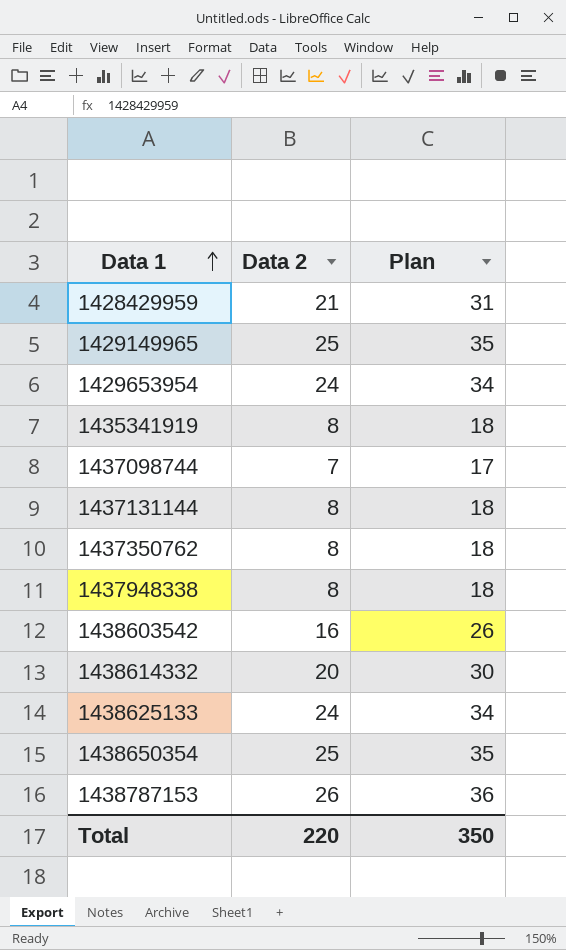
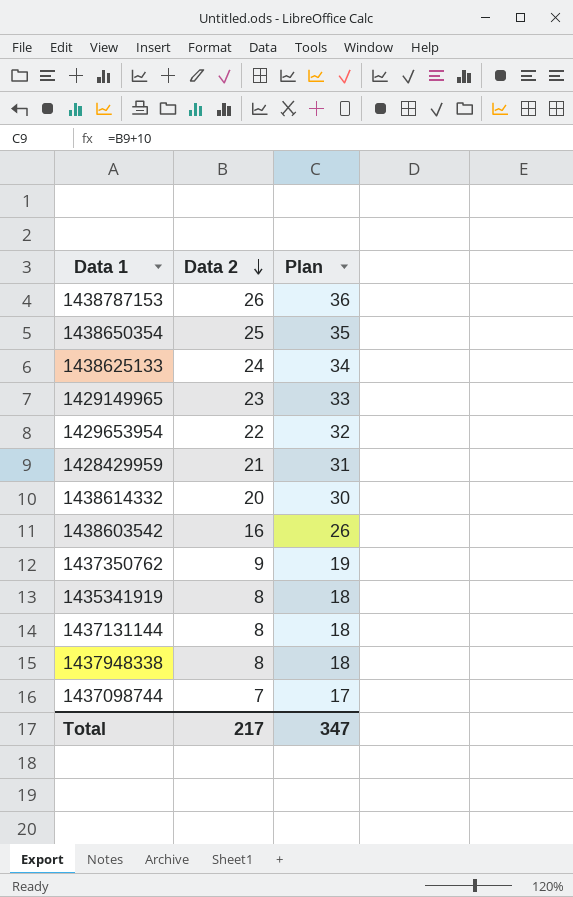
row order: Data 1 ascending -> Data 2 descending
1429149965 | Data 2: 25 -> 23
1429149965 | Plan: 35 -> 33
1429653954 | Data 2: 24 -> 22
1429653954 | Plan: 34 -> 32
1437350762 | Data 2: 8 -> 9
1437350762 | Plan: 18 -> 19
Total | Data 2: 220 -> 217
Total | Plan: 350 -> 347

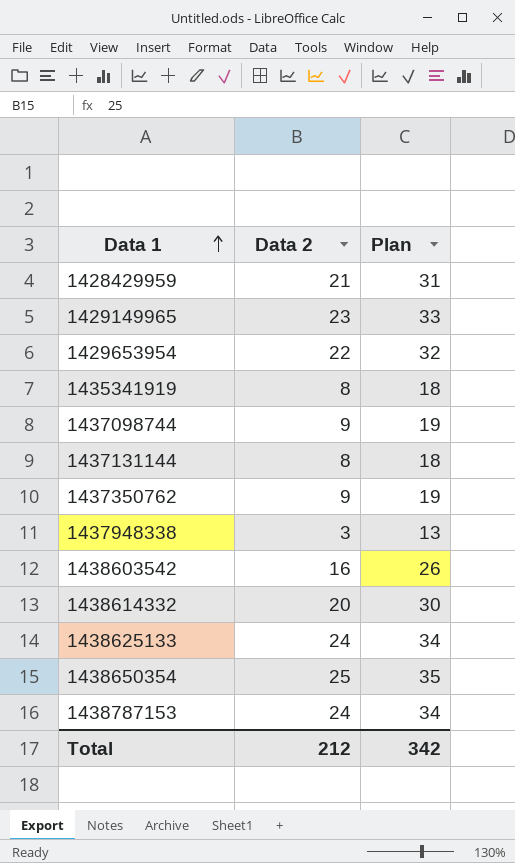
row order: Data 2 descending -> Data 1 ascending
1437098744 | Data 2: 7 -> 9
1437098744 | Plan: 17 -> 19
1437948338 | Data 2: 8 -> 3
1437948338 | Plan: 18 -> 13
1438787153 | Data 2: 26 -> 24
1438787153 | Plan: 36 -> 34
Total | Data 2: 217 -> 212
Total | Plan: 347 -> 342

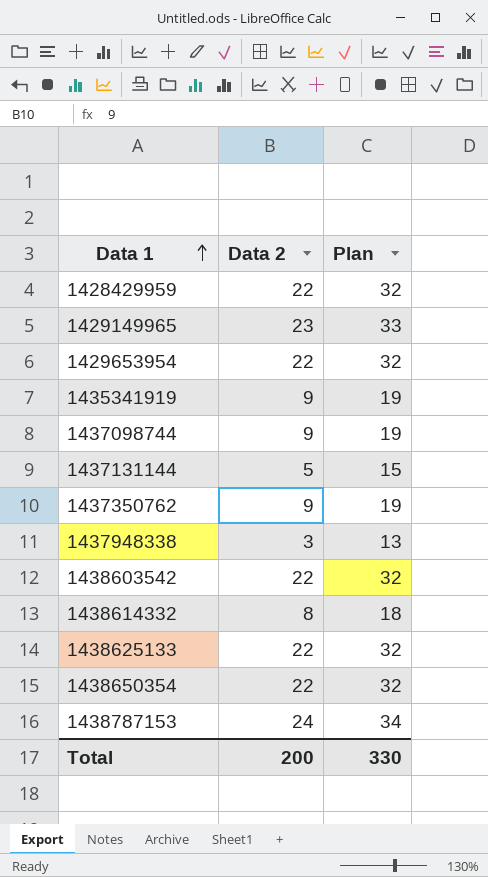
1428429959 | Data 2: 21 -> 22
1428429959 | Plan: 31 -> 32
1435341919 | Data 2: 8 -> 9
1435341919 | Plan: 18 -> 19
1437131144 | Data 2: 8 -> 5
1437131144 | Plan: 18 -> 15
1438603542 | Data 2: 16 -> 22
1438603542 | Plan: 26 -> 32
1438614332 | Data 2: 20 -> 8
1438614332 | Plan: 30 -> 18
1438625133 | Data 2: 24 -> 22
1438625133 | Plan: 34 -> 32
1438650354 | Data 2: 25 -> 22
1438650354 | Plan: 35 -> 32
Total | Data 2: 212 -> 200
Total | Plan: 342 -> 330

